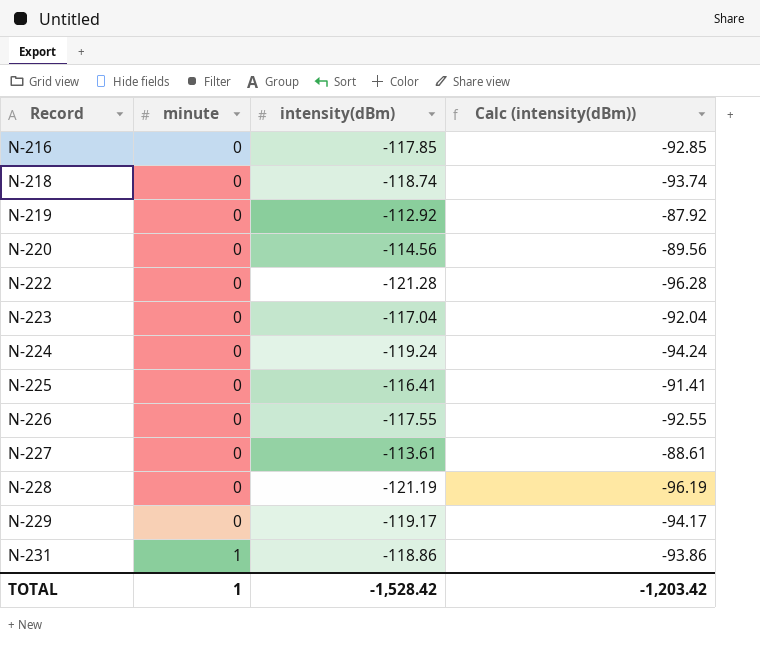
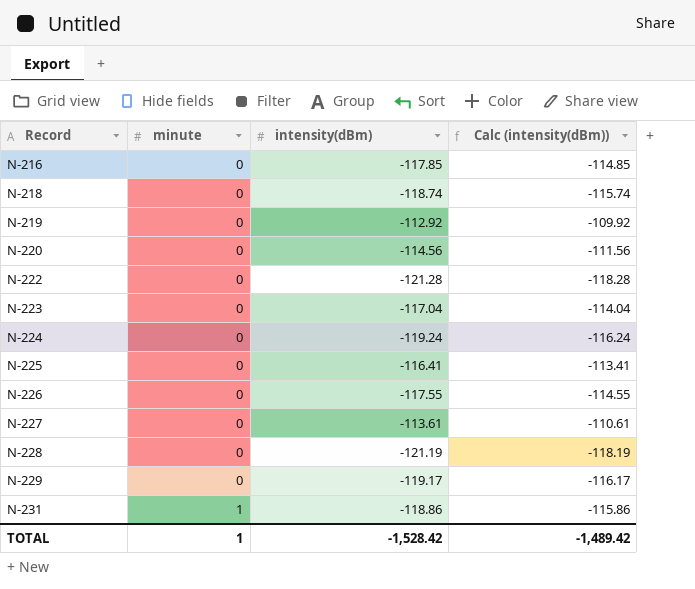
column Calc (intensity(dBm)) | formula: [intensity(dBm)] + 25 -> [intensity(dBm)] + 3
TOTAL | Calc (intensity(dBm)): -1,203.42 -> -1,489.42

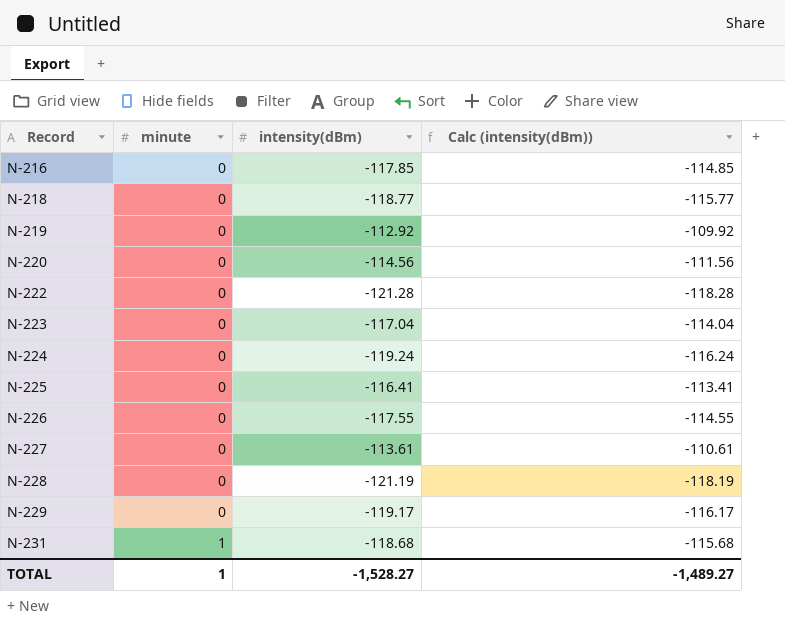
N-218 | intensity(dBm): -118.74 -> -118.77
N-218 | Calc (intensity(dBm)): -115.74 -> -115.77
N-231 | intensity(dBm): -118.86 -> -118.68
N-231 | Calc (intensity(dBm)): -115.86 -> -115.68
TOTAL | intensity(dBm): -1,528.42 -> -1,528.27
TOTAL | Calc (intensity(dBm)): -1,489.42 -> -1,489.27

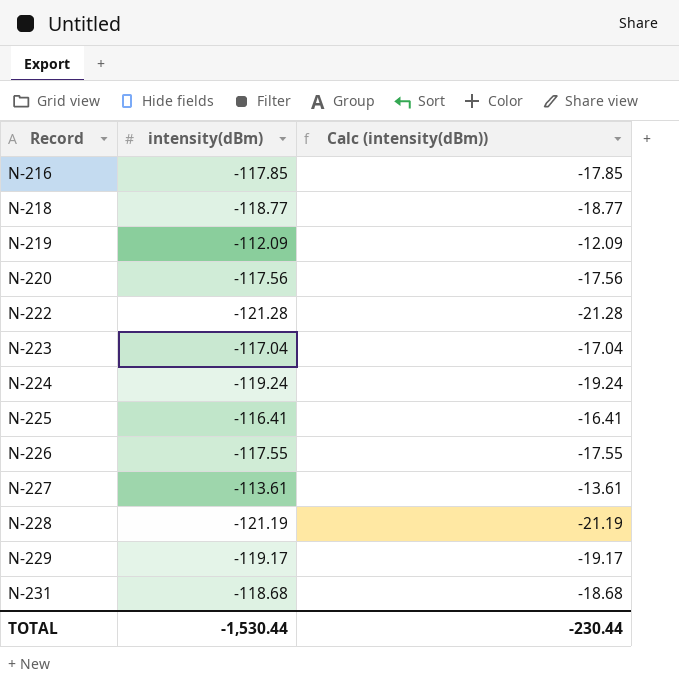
column minute | position: 2 -> none
column Calc (intensity(dBm)) | formula: [intensity(dBm)] + 3 -> [intensity(dBm)] + 100
N-219 | intensity(dBm): -112.92 -> -112.09
N-220 | intensity(dBm): -114.56 -> -117.56
TOTAL | intensity(dBm): -1,528.27 -> -1,530.44
TOTAL | Calc (intensity(dBm)): -1,489.27 -> -230.44

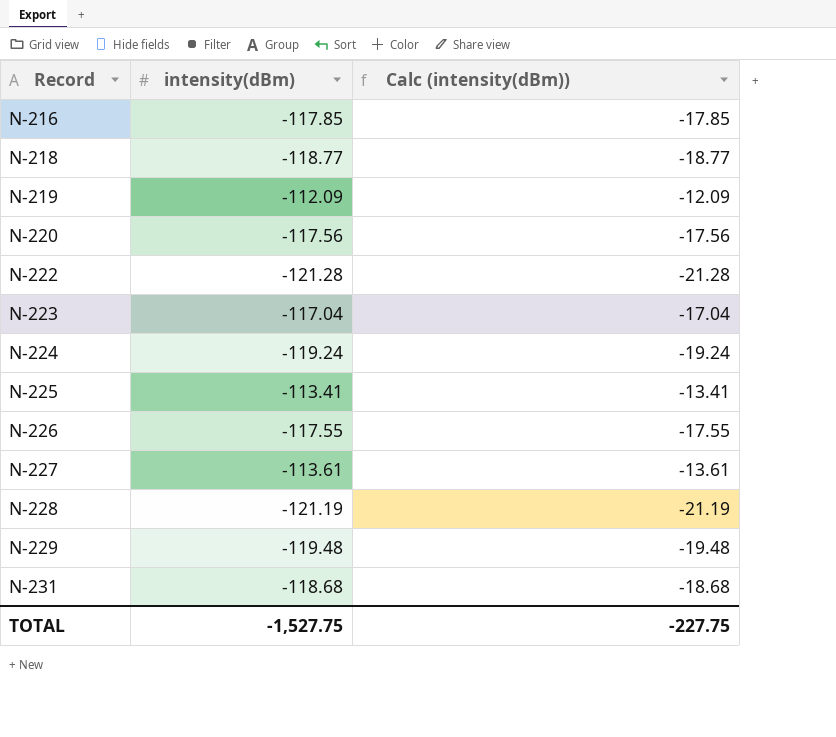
N-225 | intensity(dBm): -116.41 -> -113.41
N-225 | Calc (intensity(dBm)): -16.41 -> -13.41
N-229 | intensity(dBm): -119.17 -> -119.48
N-229 | Calc (intensity(dBm)): -19.17 -> -19.48
TOTAL | intensity(dBm): -1,530.44 -> -1,527.75
TOTAL | Calc (intensity(dBm)): -230.44 -> -227.75

